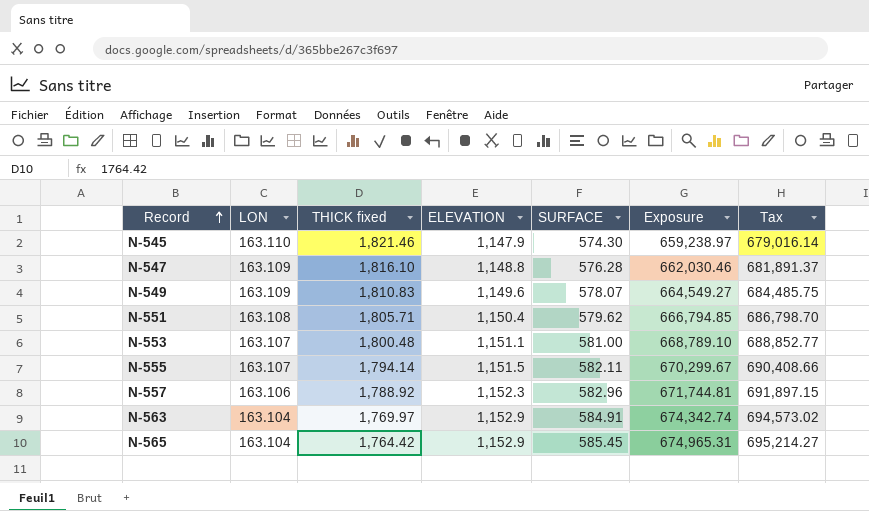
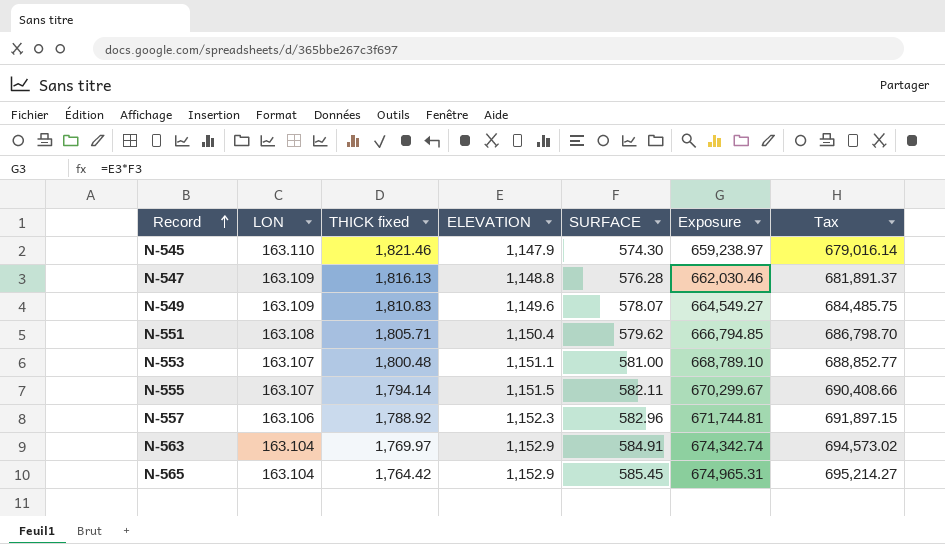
N-547 | THICK fixed: 1,816.10 -> 1,816.13

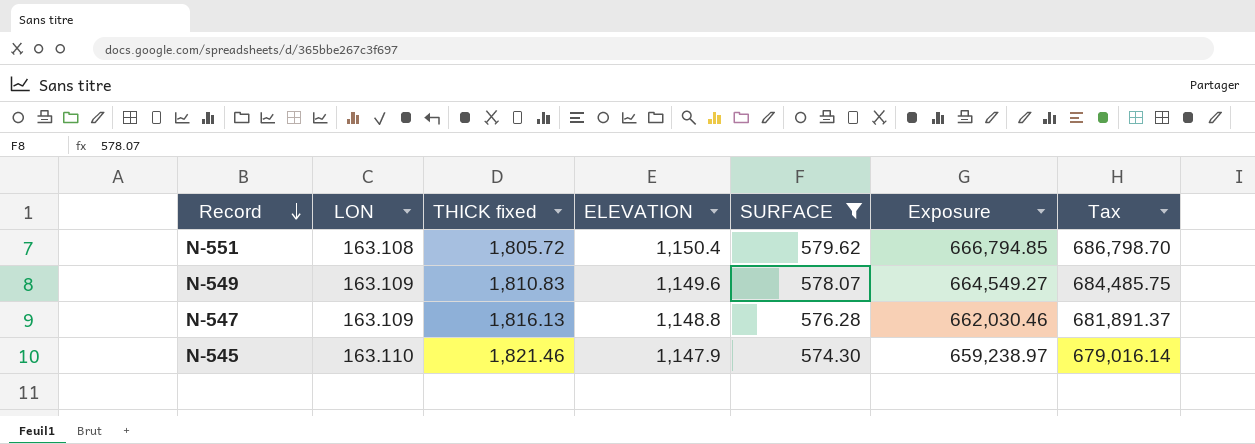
filter: none -> SURFACE <= 579.62
row order: Record ascending -> Record descending
N-551 | THICK fixed: 1,805.71 -> 1,805.72

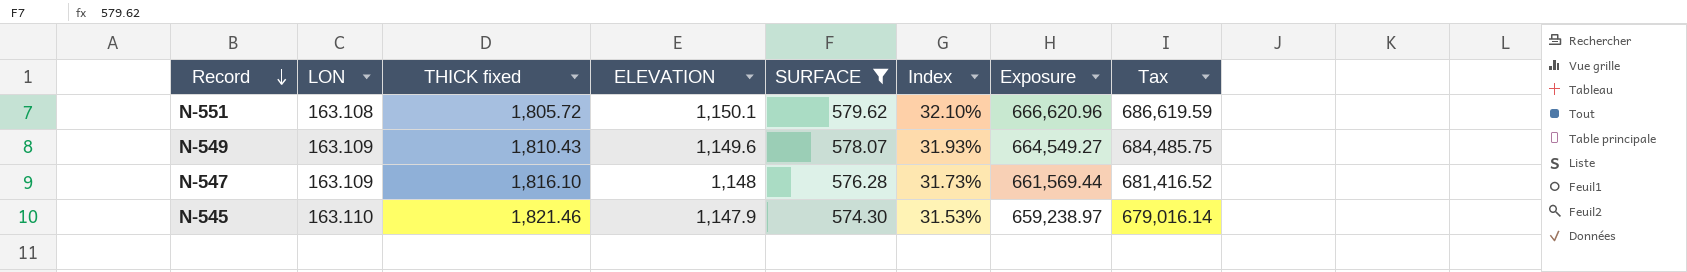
column Index | formula: none -> [SURFACE] / [THICK fixed]
N-551 | ELEVATION: 1,150.4 -> 1,150.1
N-551 | Exposure: 666,794.85 -> 666,620.96
N-551 | Tax: 686,798.70 -> 686,619.59
N-549 | THICK fixed: 1,810.83 -> 1,810.43
N-547 | THICK fixed: 1,816.13 -> 1,816.10
N-547 | ELEVATION: 1,148.8 -> 1,148
N-547 | Exposure: 662,030.46 -> 661,569.44
N-547 | Tax: 681,891.37 -> 681,416.52

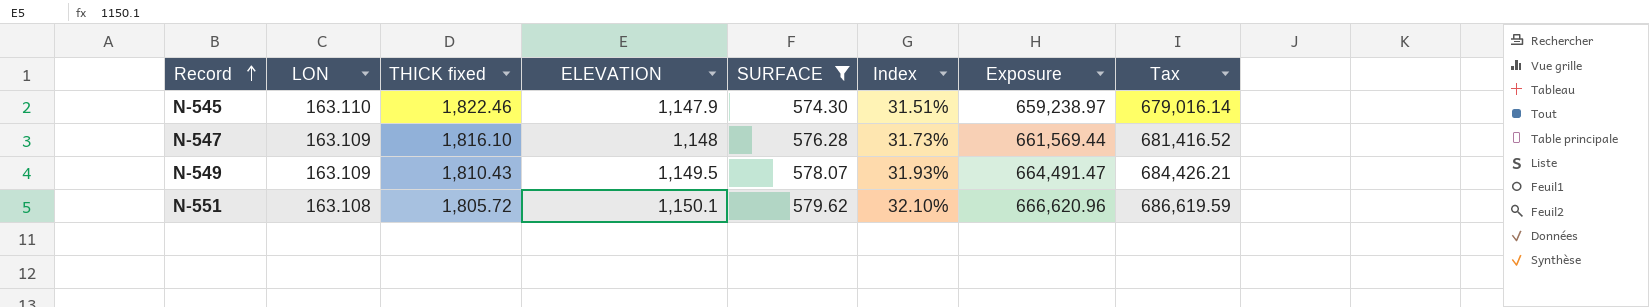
row order: Record descending -> Record ascending
N-545 | THICK fixed: 1,821.46 -> 1,822.46
N-545 | Index: 31.53% -> 31.51%
N-549 | ELEVATION: 1,149.6 -> 1,149.5
N-549 | Exposure: 664,549.27 -> 664,491.47
N-549 | Tax: 684,485.75 -> 684,426.21

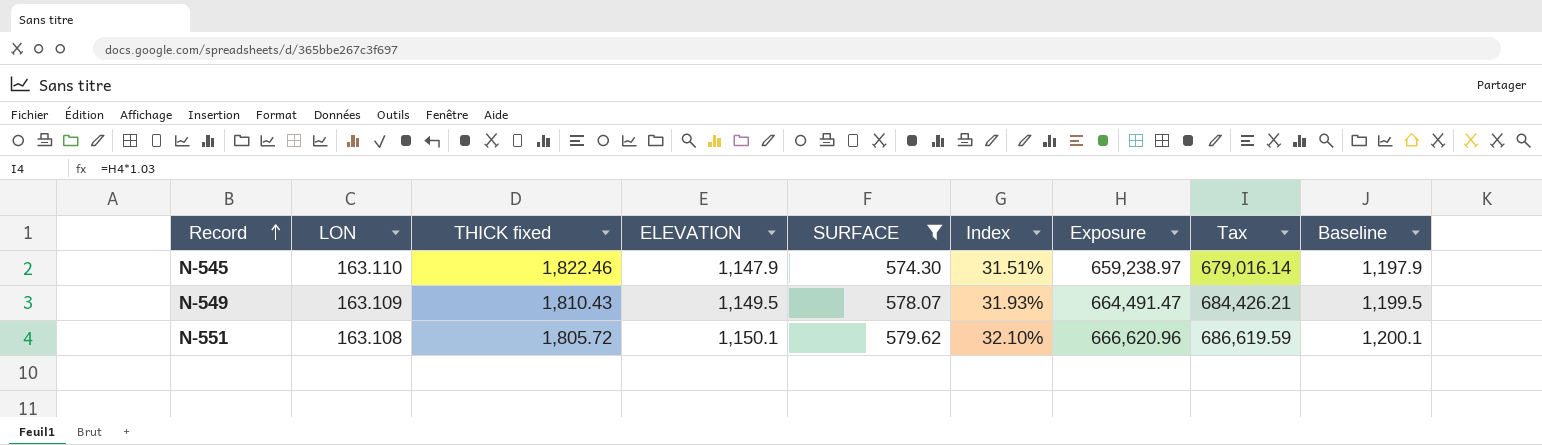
column Baseline | formula: none -> [ELEVATION] + 50
row N-547: 163.109 | 1,816.10 | 1,148 | 576.28 | 31.73% | 661,569.44 | 681,416.52 -> none

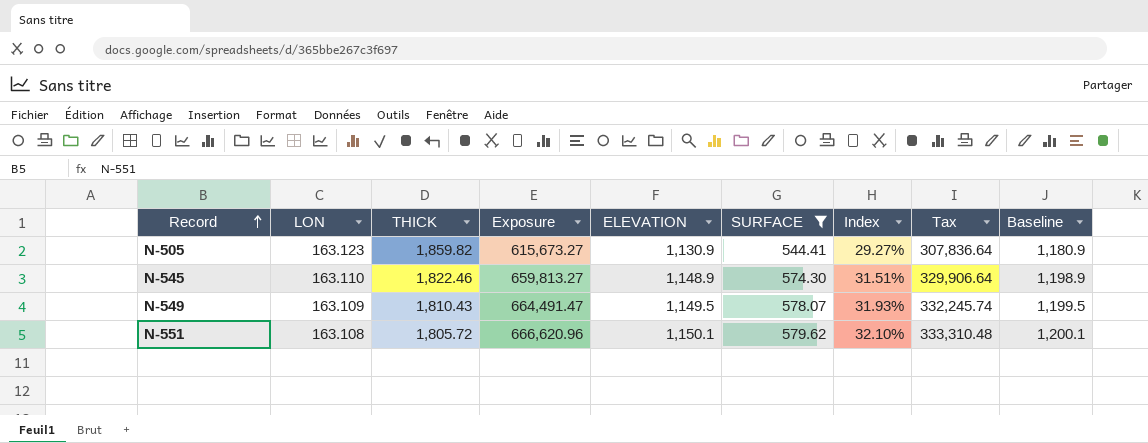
column name: THICK fixed -> THICK
column Exposure | position: 7 -> 4
column Tax | formula: [Exposure] * 1.03 -> [Exposure] * 0.5
row N-505: none -> 163.123 | 1,859.82 | 615,673.27 | 1,130.9 | 544.41 | 29.27% | 307,836.64 | 1,180.9
N-545 | Exposure: 659,238.97 -> 659,813.27
N-545 | ELEVATION: 1,147.9 -> 1,148.9
N-545 | Baseline: 1,197.9 -> 1,198.9

